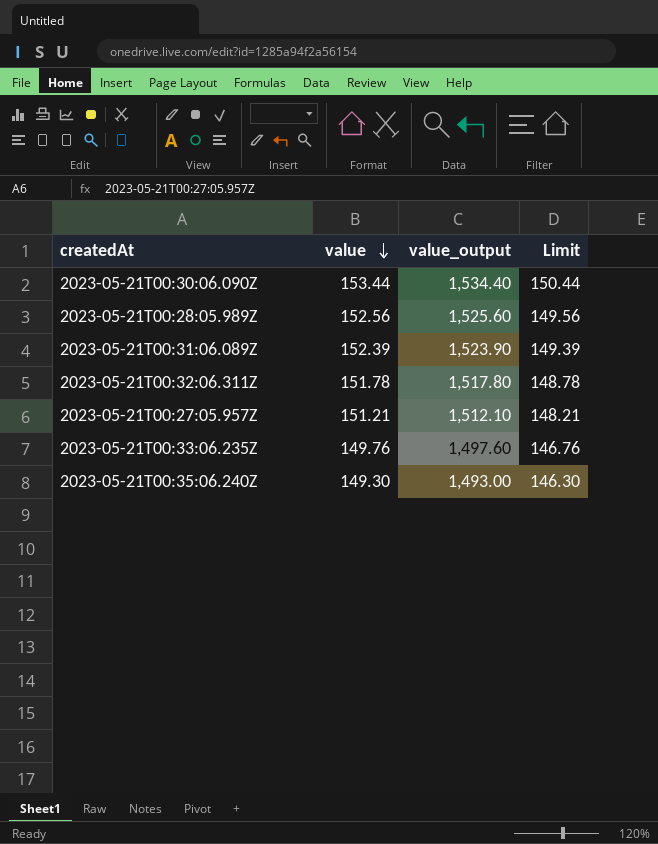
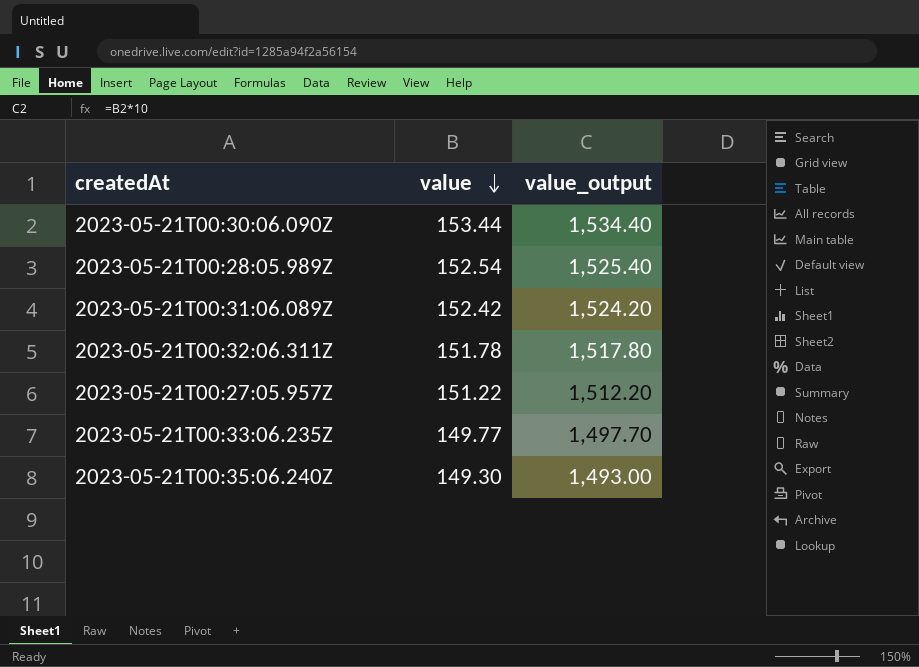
column Limit | formula: [value] - 3 -> none
2023-05-21T00:28:05.989Z | value: 152.56 -> 152.54
2023-05-21T00:28:05.989Z | value_output: 1,525.60 -> 1,525.40
2023-05-21T00:31:06.089Z | value: 152.39 -> 152.42
2023-05-21T00:31:06.089Z | value_output: 1,523.90 -> 1,524.20
2023-05-21T00:27:05.957Z | value: 151.21 -> 151.22
2023-05-21T00:27:05.957Z | value_output: 1,512.10 -> 1,512.20
2023-05-21T00:33:06.235Z | value: 149.76 -> 149.77
2023-05-21T00:33:06.235Z | value_output: 1,497.60 -> 1,497.70

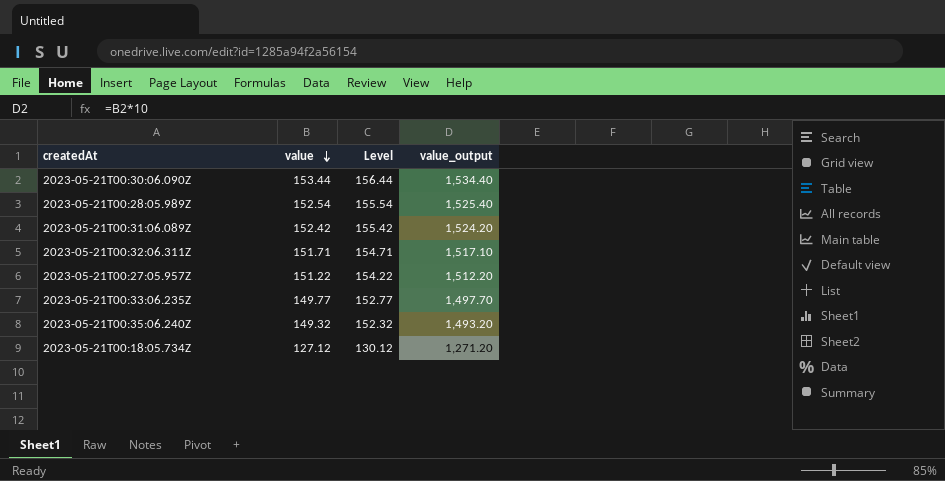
column Level | formula: none -> [value] + 3
2023-05-21T00:32:06.311Z | value: 151.78 -> 151.71
2023-05-21T00:32:06.311Z | value_output: 1,517.80 -> 1,517.10
2023-05-21T00:35:06.240Z | value: 149.30 -> 149.32
2023-05-21T00:35:06.240Z | value_output: 1,493.00 -> 1,493.20
row 2023-05-21T00:18:05.734Z: none -> 127.12 | 130.12 | 1,271.20

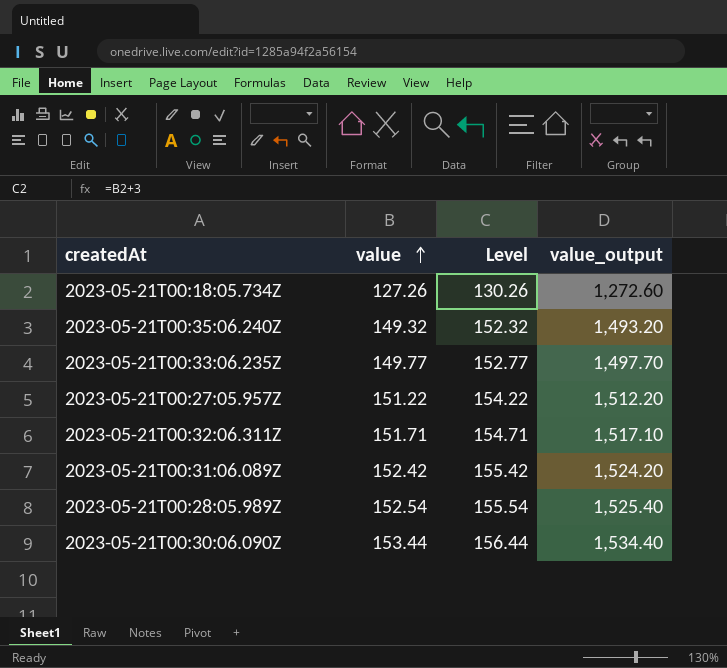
row order: value descending -> value ascending
2023-05-21T00:18:05.734Z | value: 127.12 -> 127.26
2023-05-21T00:18:05.734Z | Level: 130.12 -> 130.26
2023-05-21T00:18:05.734Z | value_output: 1,271.20 -> 1,272.60

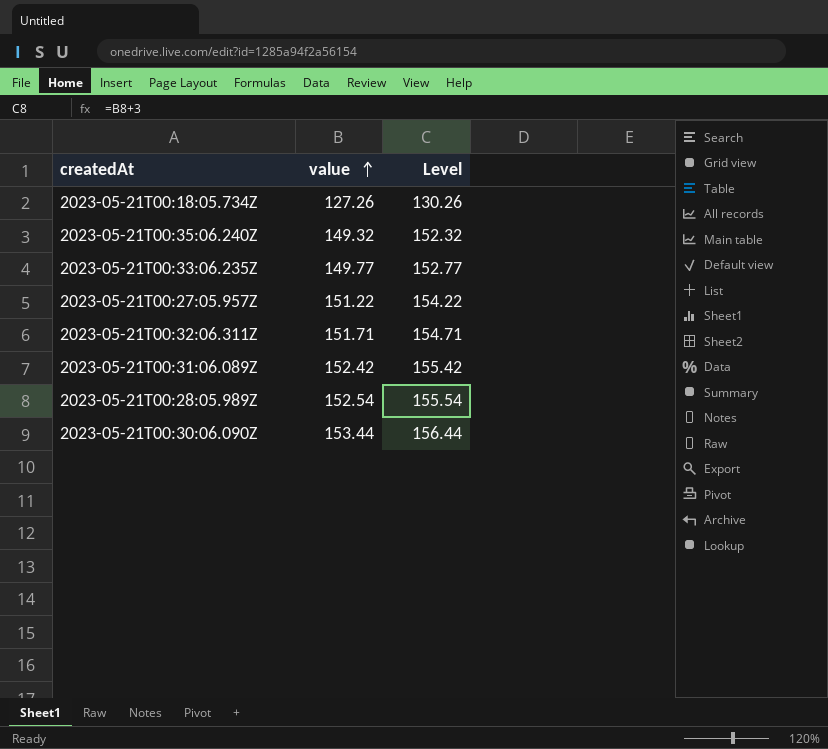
column value_output | formula: [value] * 10 -> none

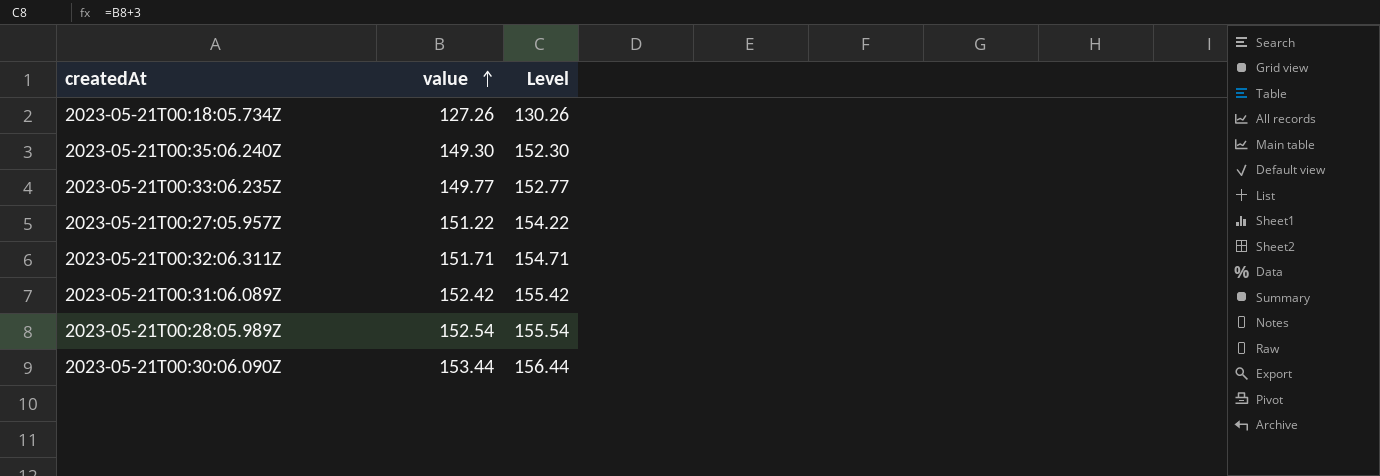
2023-05-21T00:35:06.240Z | value: 149.32 -> 149.30
2023-05-21T00:35:06.240Z | Level: 152.32 -> 152.30

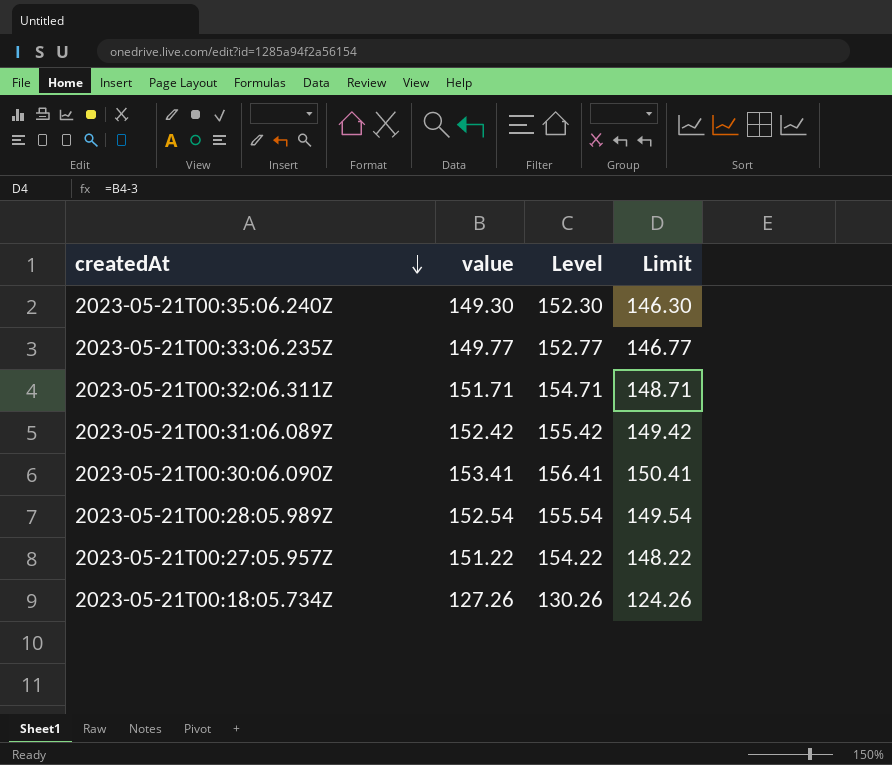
row order: value ascending -> createdAt descending
column Limit | formula: none -> [value] - 3
2023-05-21T00:30:06.090Z | value: 153.44 -> 153.41
2023-05-21T00:30:06.090Z | Level: 156.44 -> 156.41

